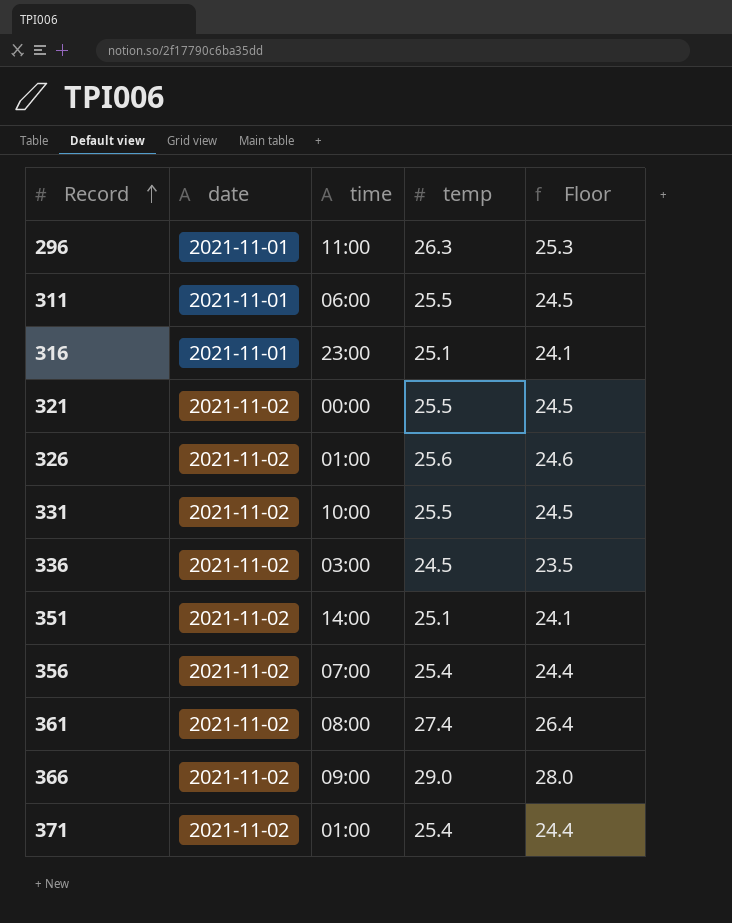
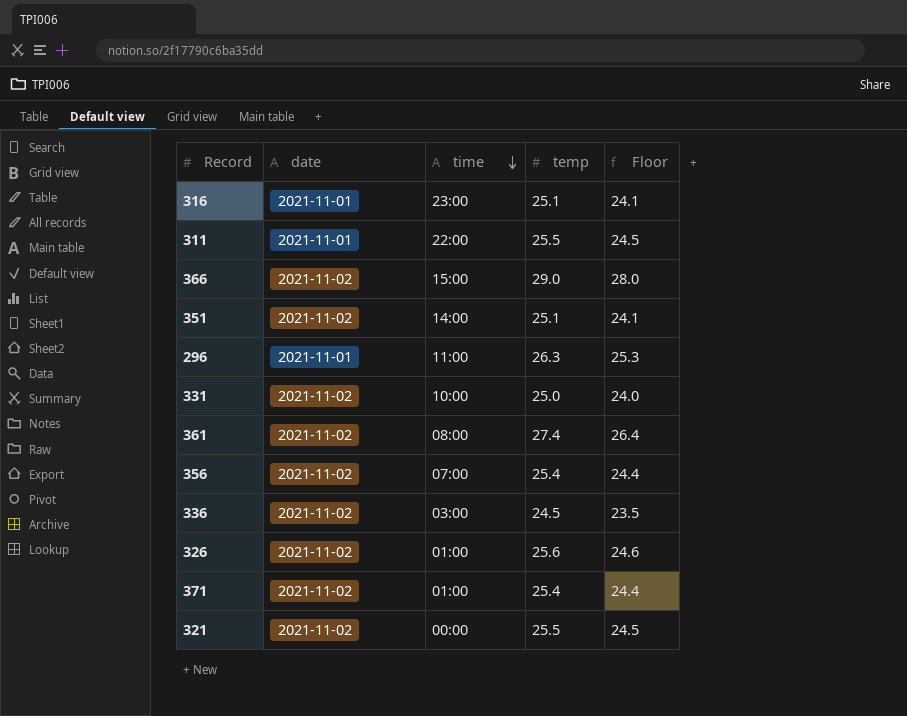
row order: Record ascending -> time descending
311 | time: 06:00 -> 22:00
366 | time: 09:00 -> 15:00
331 | temp: 25.5 -> 25.0
331 | Floor: 24.5 -> 24.0

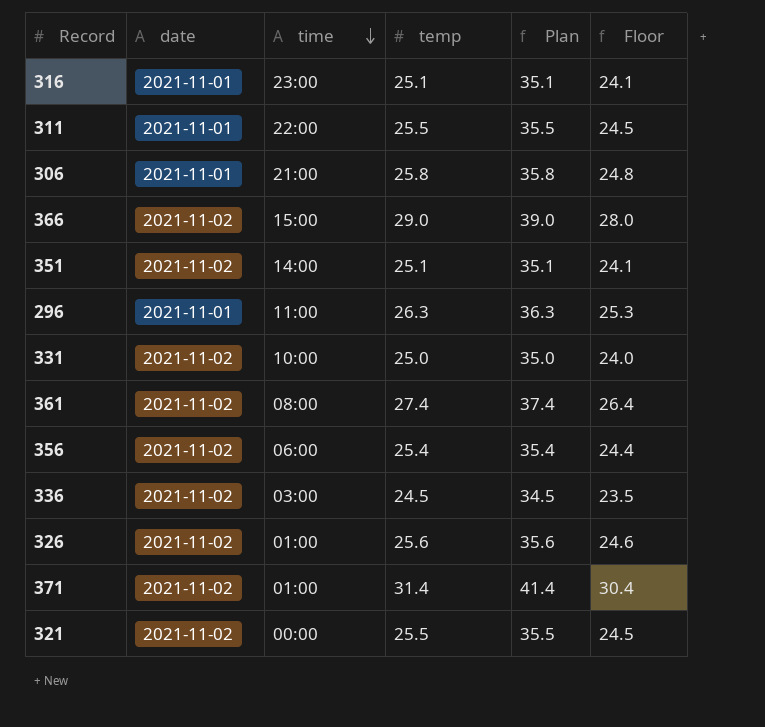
column Plan | formula: none -> [temp] + 10
row 306: none -> 2021-11-01 | 21:00 | 25.8 | 35.8 | 24.8
356 | time: 07:00 -> 06:00
371 | temp: 25.4 -> 31.4
371 | Floor: 24.4 -> 30.4

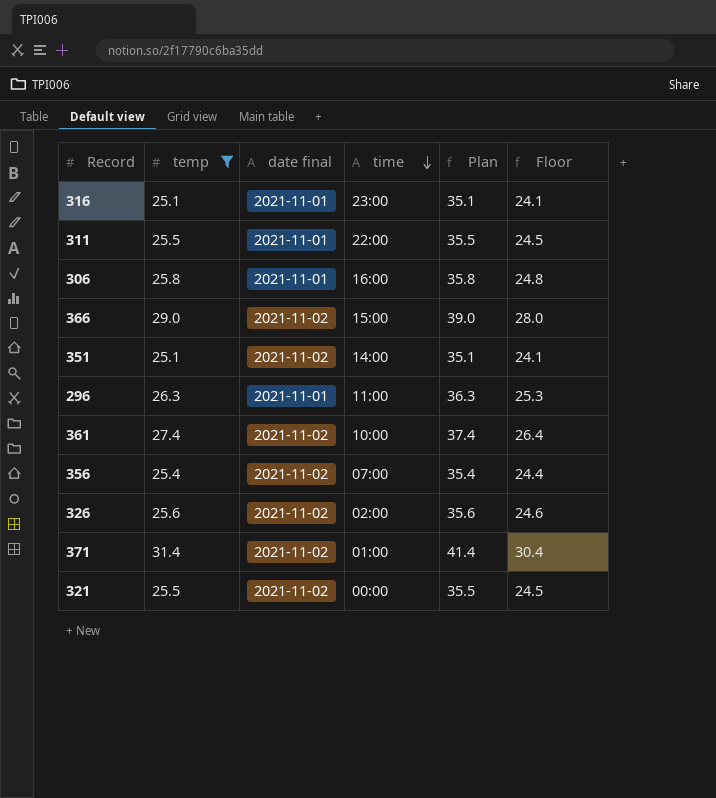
filter: none -> temp >= 25.1
column temp | position: 4 -> 2
column name: date -> date final
306 | time: 21:00 -> 16:00
361 | time: 08:00 -> 10:00
356 | time: 06:00 -> 07:00
326 | time: 01:00 -> 02:00

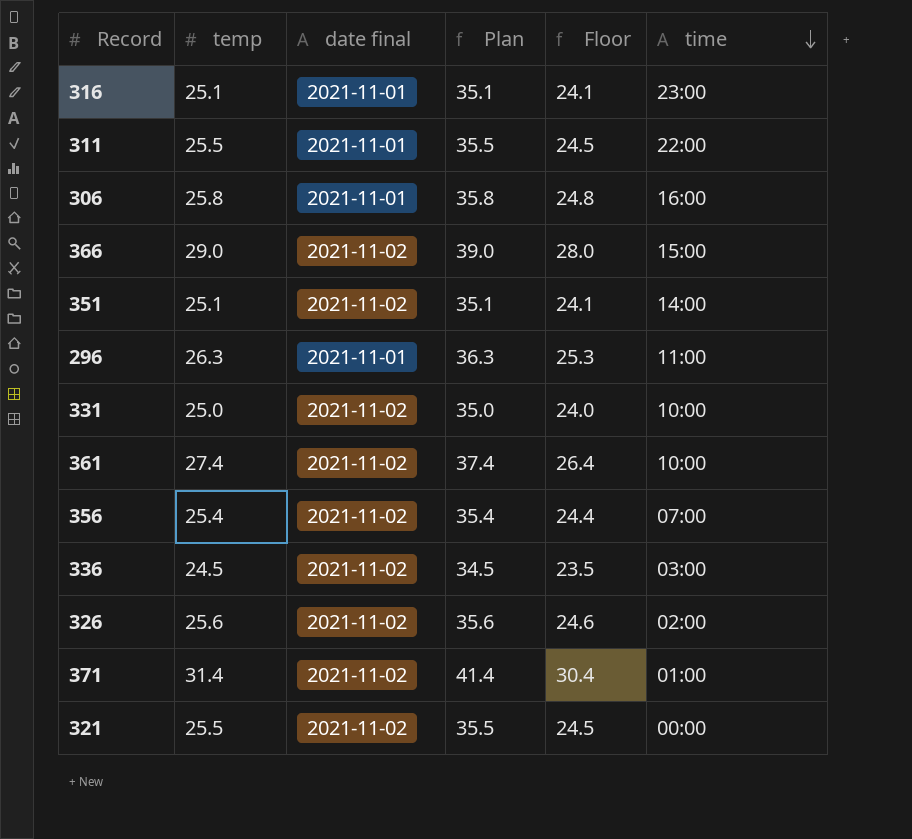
filter: temp >= 25.1 -> none
column time | position: 4 -> 6

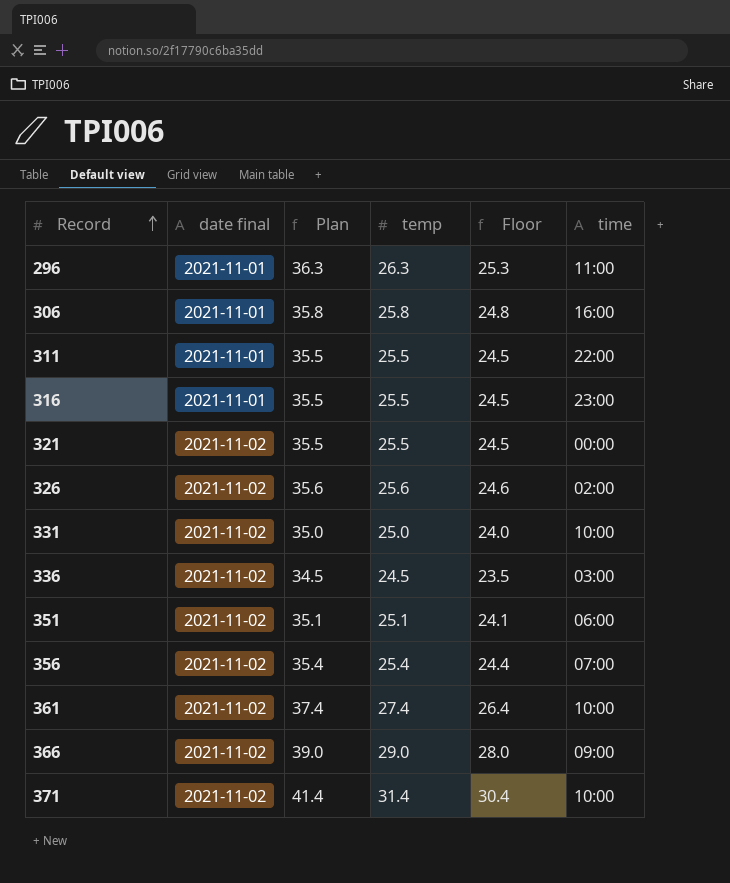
row order: time descending -> Record ascending
column temp | position: 2 -> 4
316 | Plan: 35.1 -> 35.5
316 | temp: 25.1 -> 25.5
316 | Floor: 24.1 -> 24.5
351 | time: 14:00 -> 06:00
366 | time: 15:00 -> 09:00
371 | time: 01:00 -> 10:00

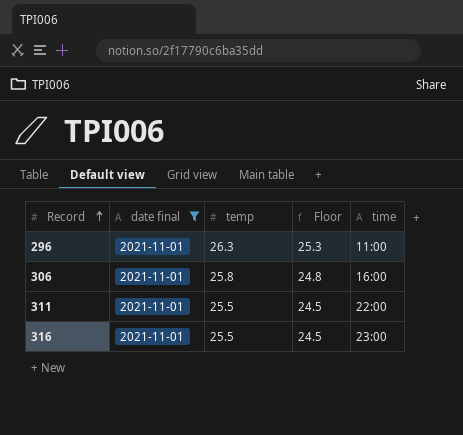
filter: none -> date final = 2021-11-01
column Plan | formula: [temp] + 10 -> none

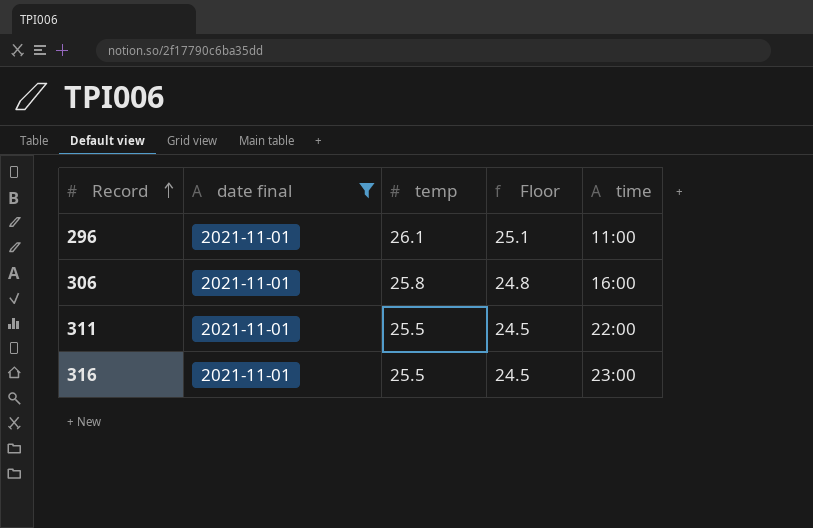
296 | temp: 26.3 -> 26.1
296 | Floor: 25.3 -> 25.1

